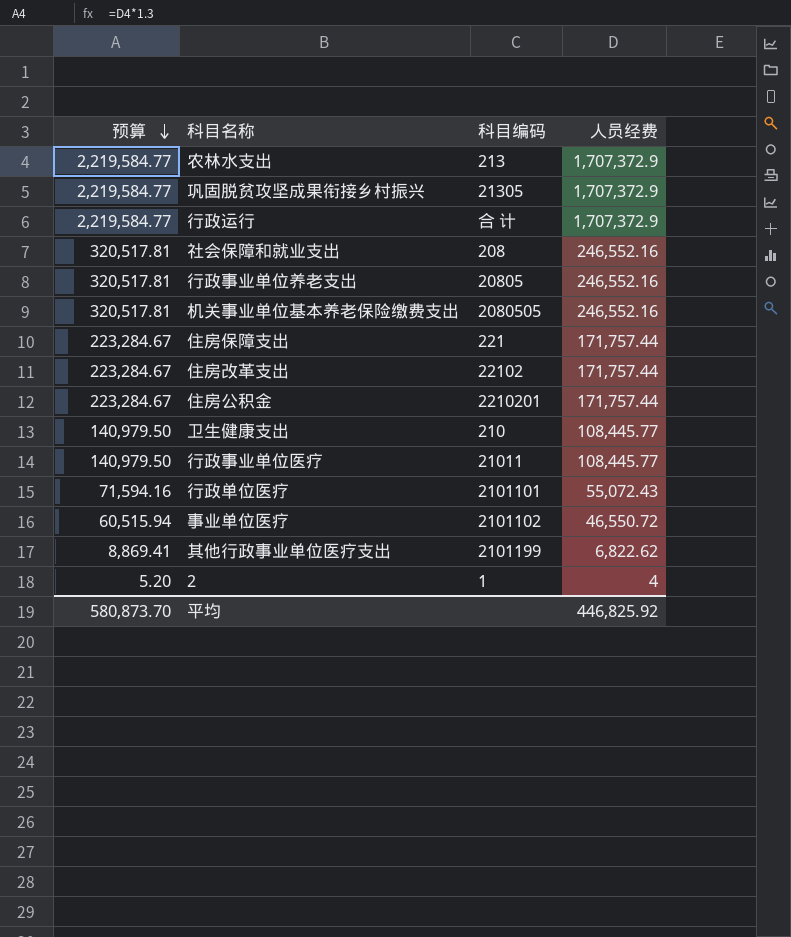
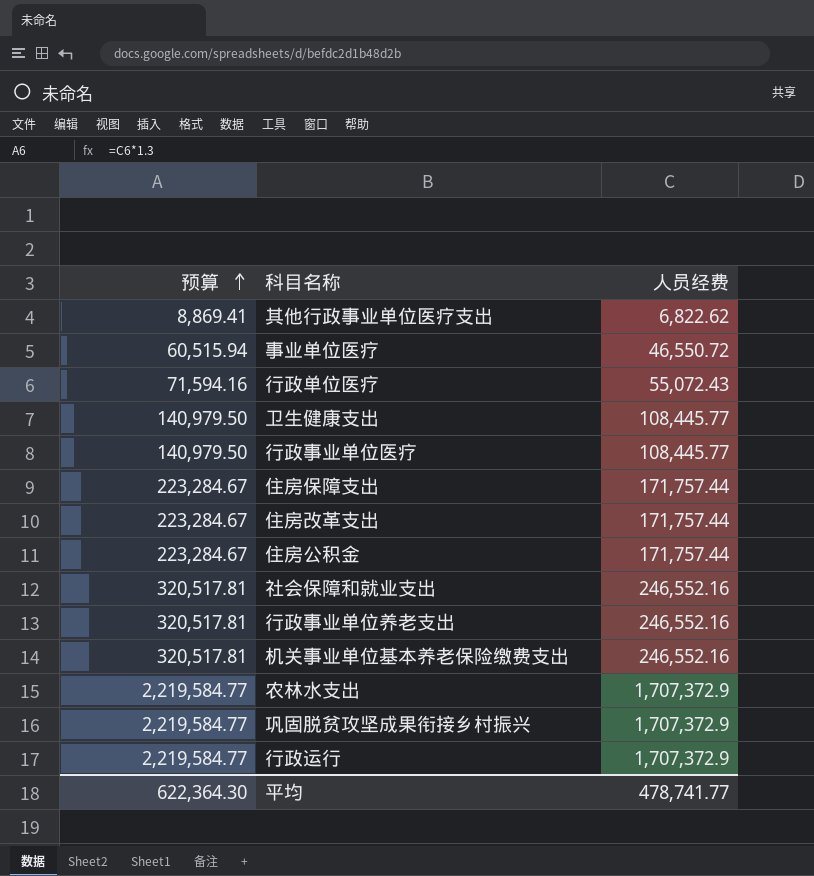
row order: 预算 descending -> 预算 ascending
column 科目编码 | position: 3 -> none
row 2: 5.20 | 1 | 4 -> none
平均 | 预算: 580,873.70 -> 622,364.30
平均 | 人员经费: 446,825.92 -> 478,741.77

